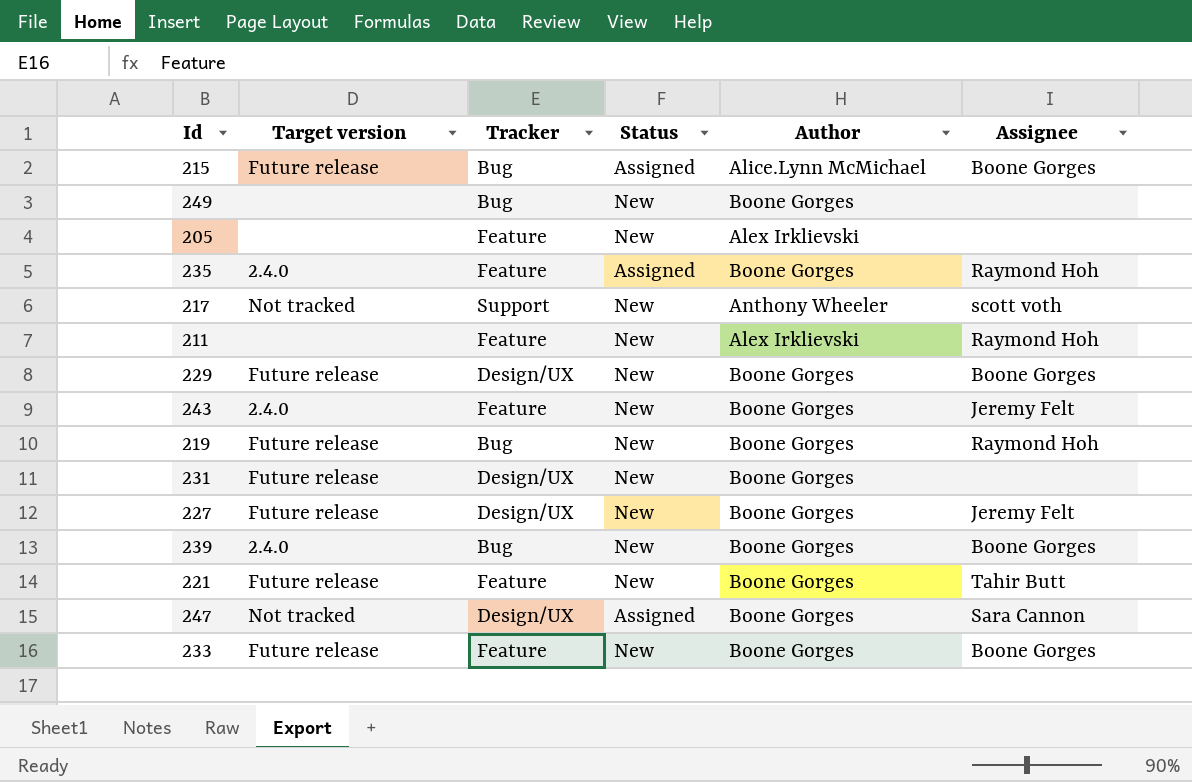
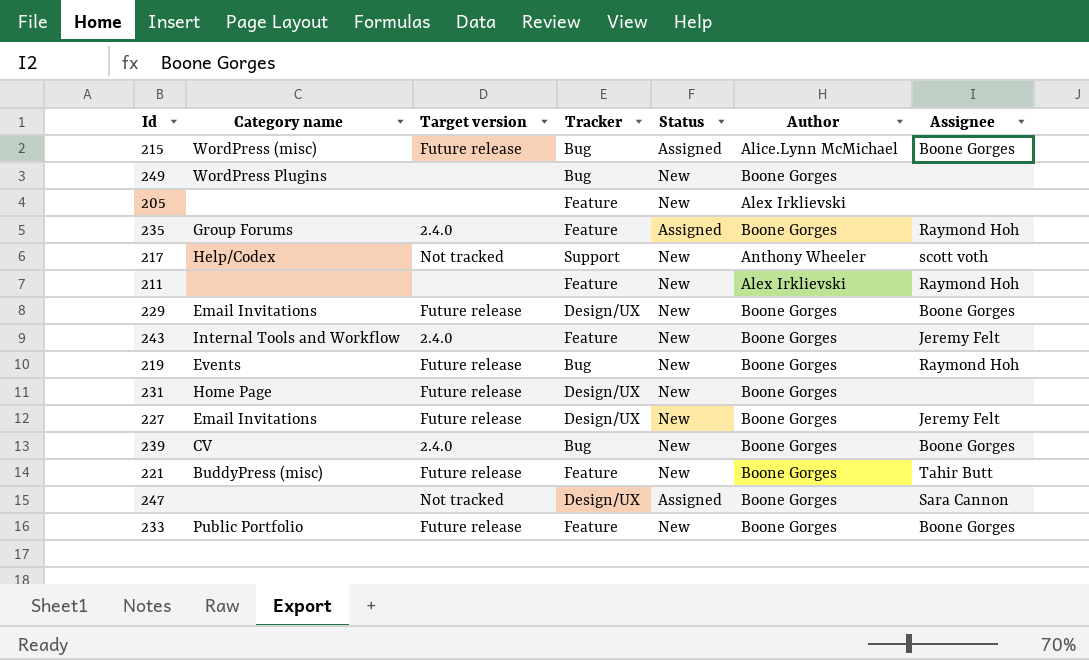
column Category name | position: none -> 2

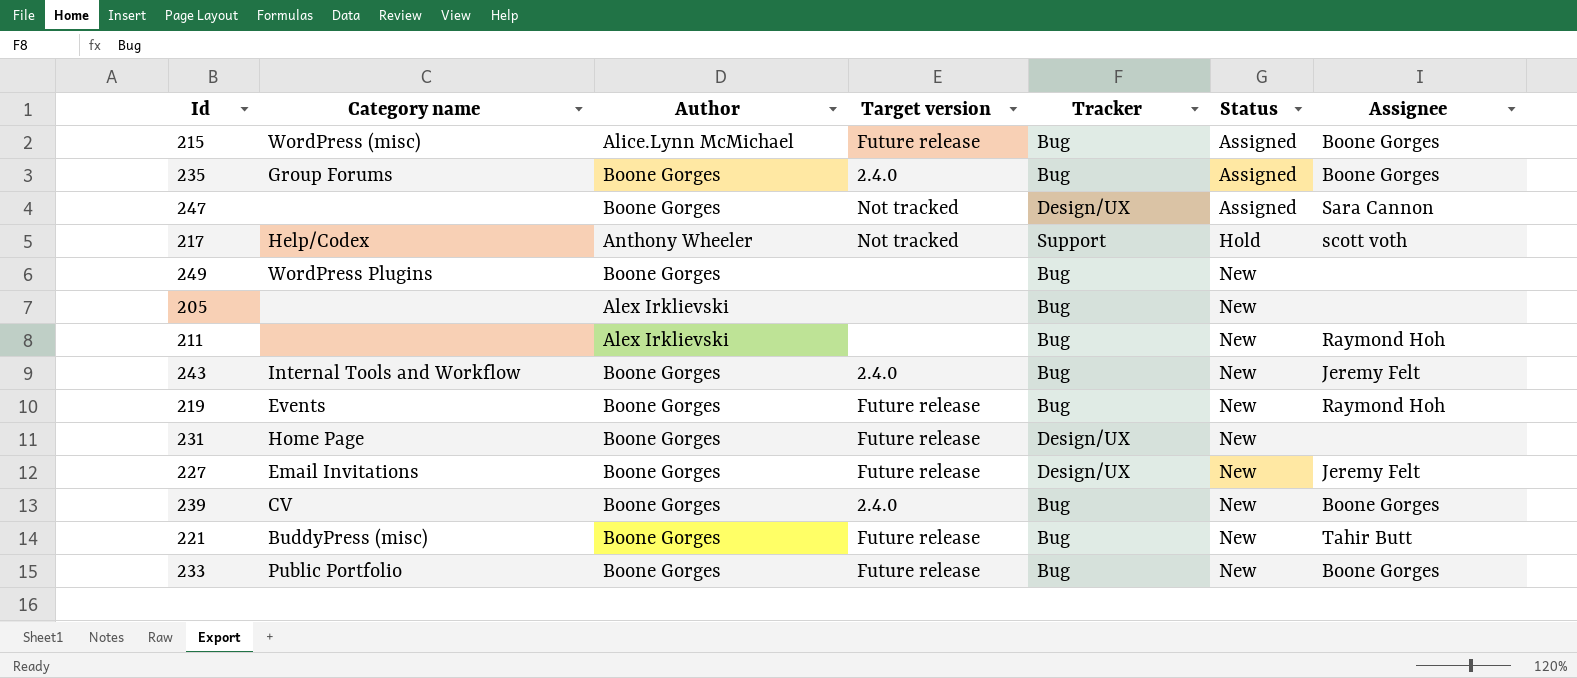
row order: none -> Status ascending
column Author | position: 6 -> 3
row 229: Email Invitations | Future release | Design/UX | New | Boone Gorges | Boone Gorges -> none
235 | Tracker: Feature -> Bug
235 | Assignee: Raymond Hoh -> Boone Gorges
217 | Status: New -> Hold
205 | Tracker: Feature -> Bug
211 | Tracker: Feature -> Bug
243 | Tracker: Feature -> Bug
221 | Tracker: Feature -> Bug
233 | Tracker: Feature -> Bug

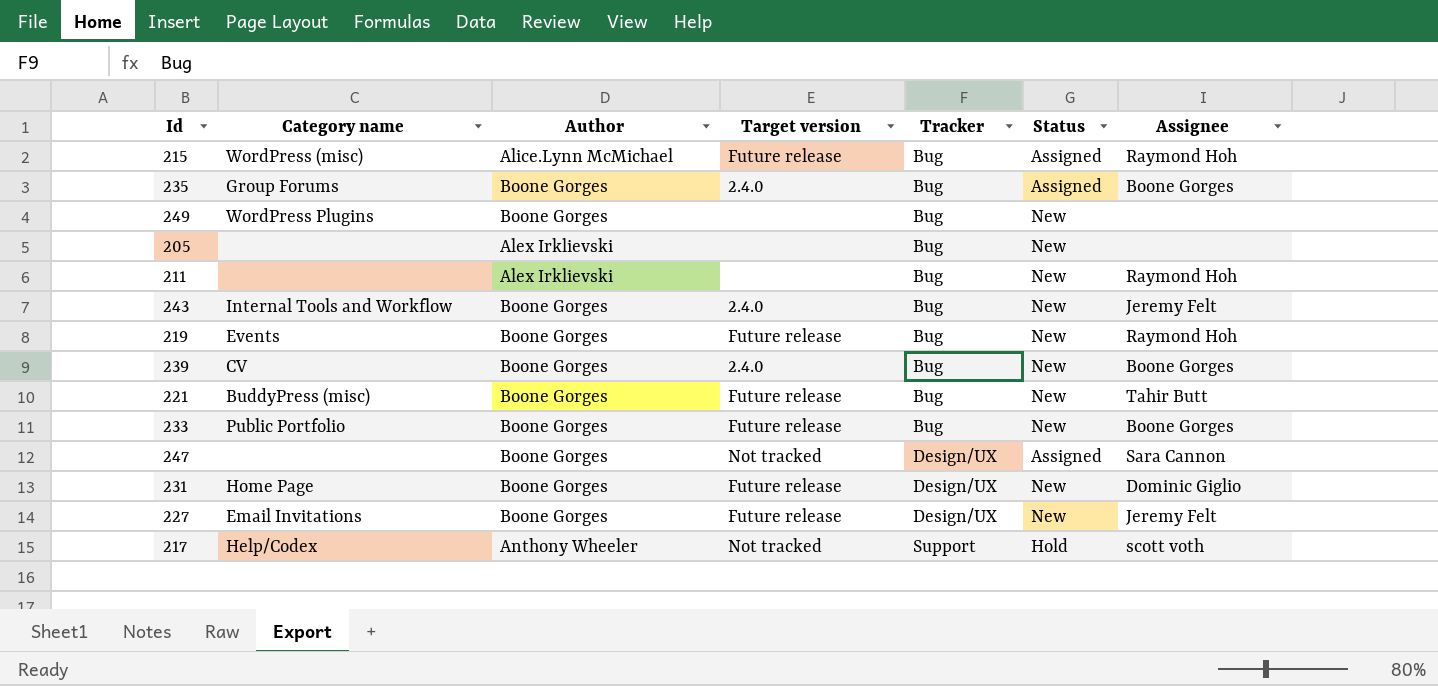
row order: Status ascending -> Tracker ascending
215 | Assignee: Boone Gorges -> Raymond Hoh
231 | Assignee: none -> Dominic Giglio

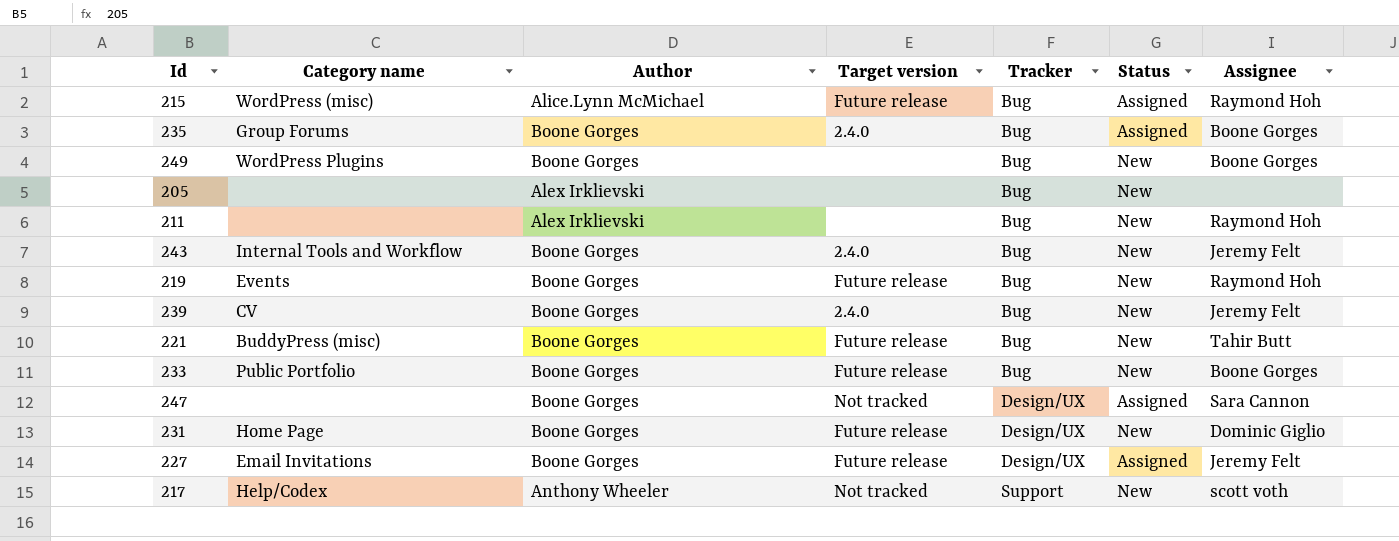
249 | Assignee: none -> Boone Gorges
239 | Assignee: Boone Gorges -> Jeremy Felt
227 | Status: New -> Assigned
217 | Status: Hold -> New

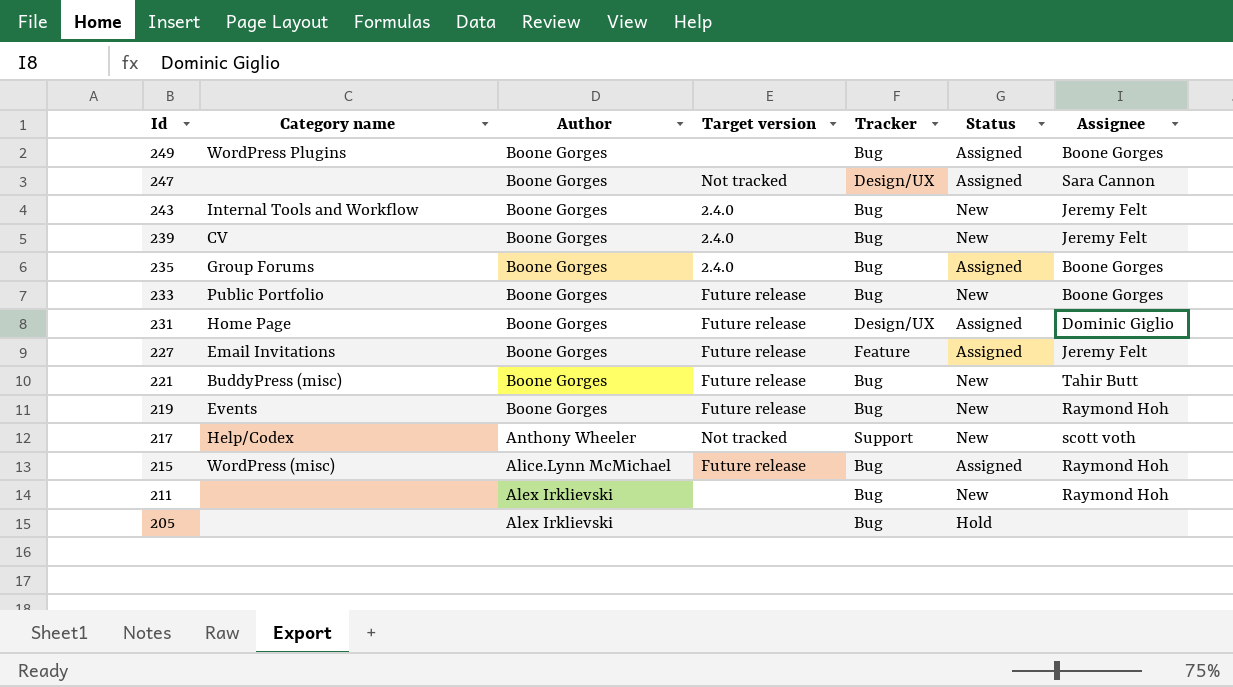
row order: Tracker ascending -> Id descending
249 | Status: New -> Assigned
231 | Status: New -> Assigned
227 | Tracker: Design/UX -> Feature
205 | Status: New -> Hold

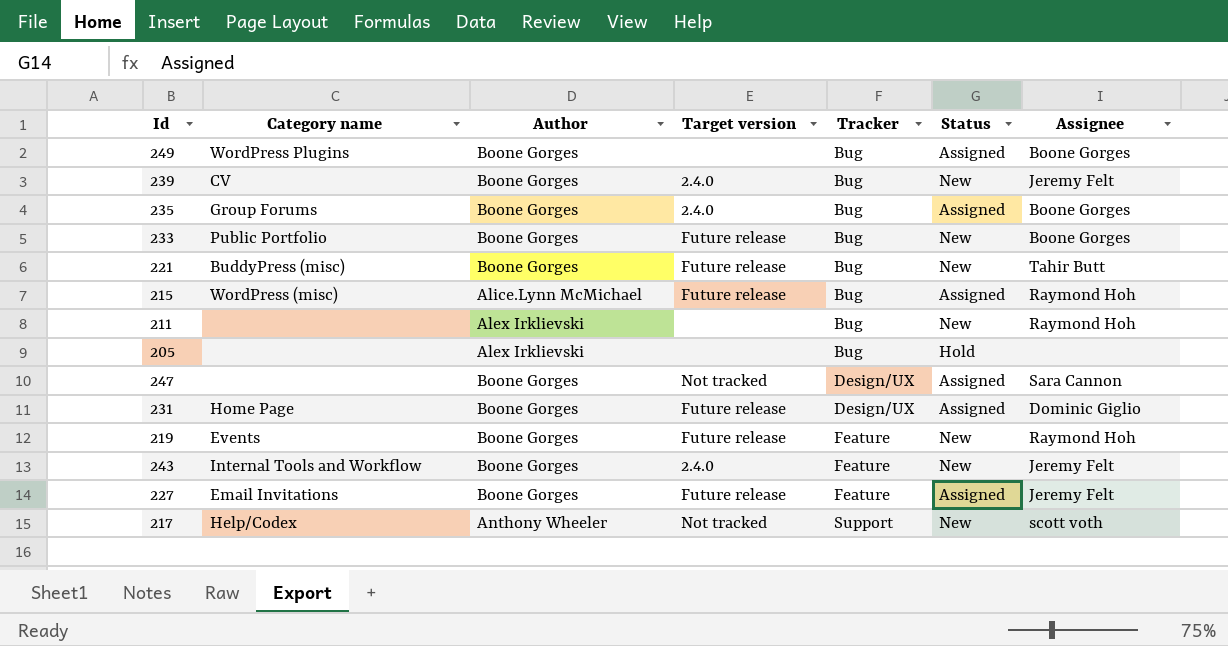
row order: Id descending -> Tracker ascending
219 | Tracker: Bug -> Feature
243 | Tracker: Bug -> Feature

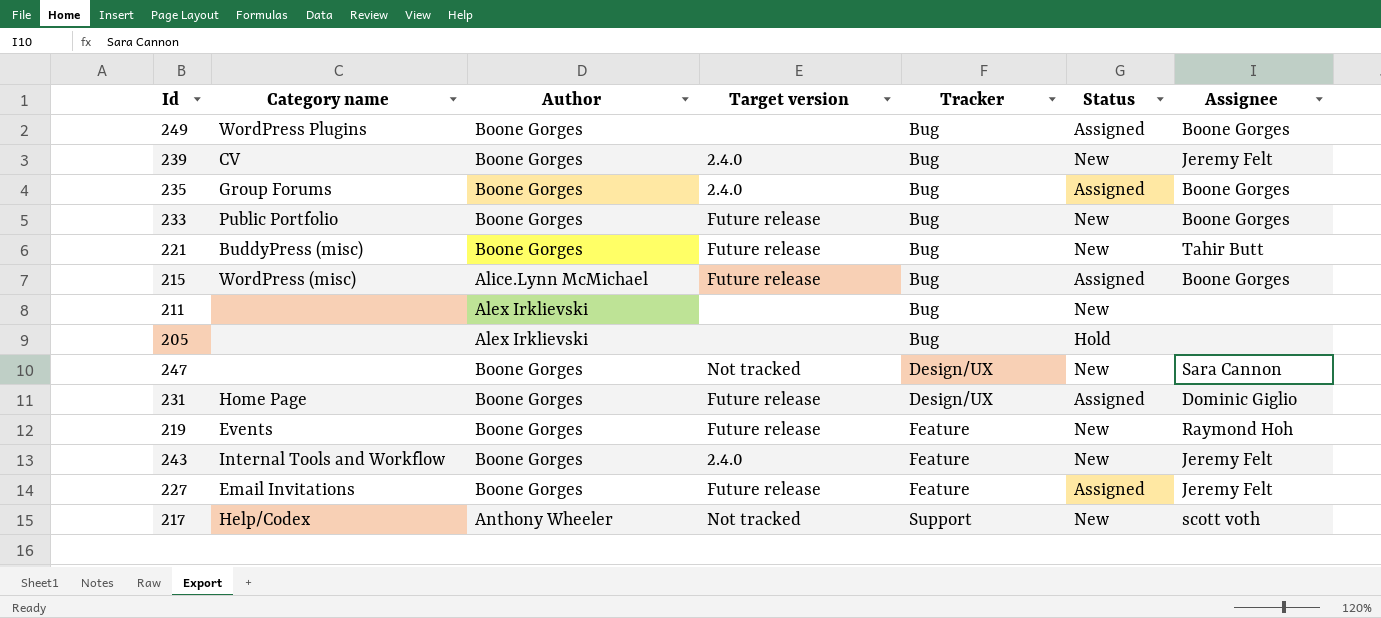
215 | Assignee: Raymond Hoh -> Boone Gorges
211 | Assignee: Raymond Hoh -> none
247 | Status: Assigned -> New

